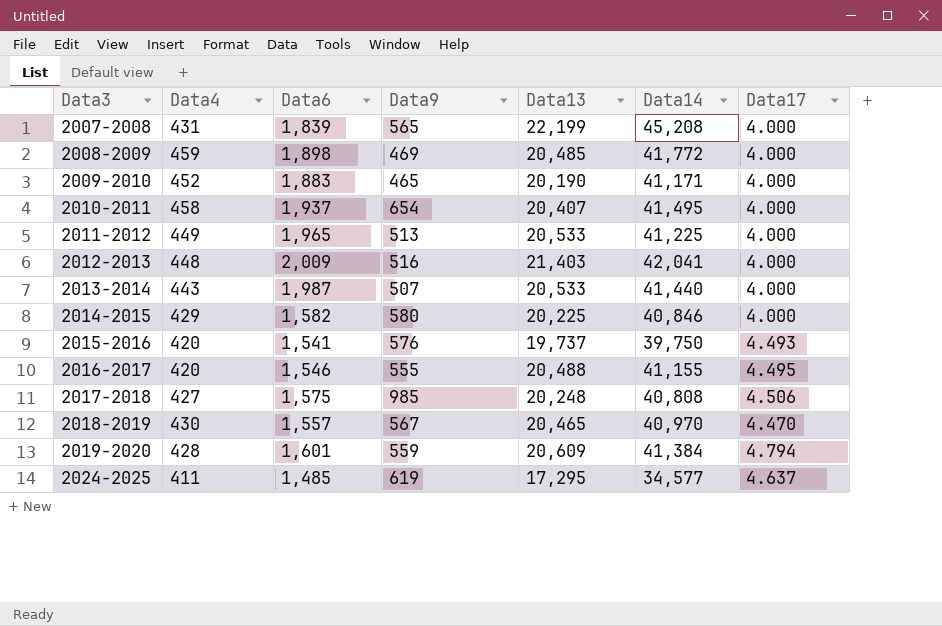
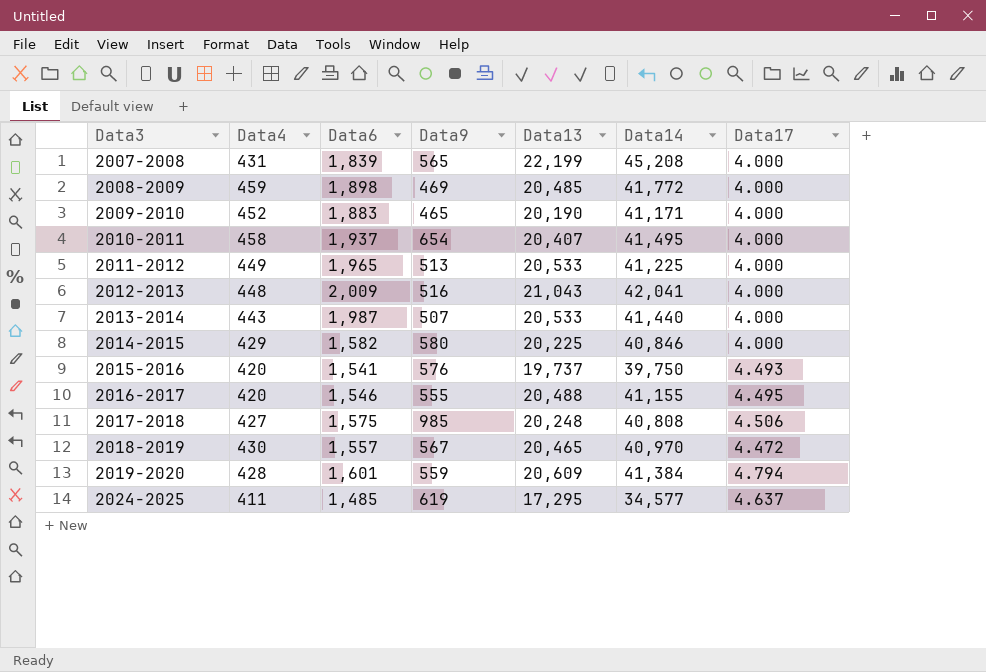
2012-2013 | Data13: 21,403 -> 21,043
2018-2019 | Data17: 4.470 -> 4.472

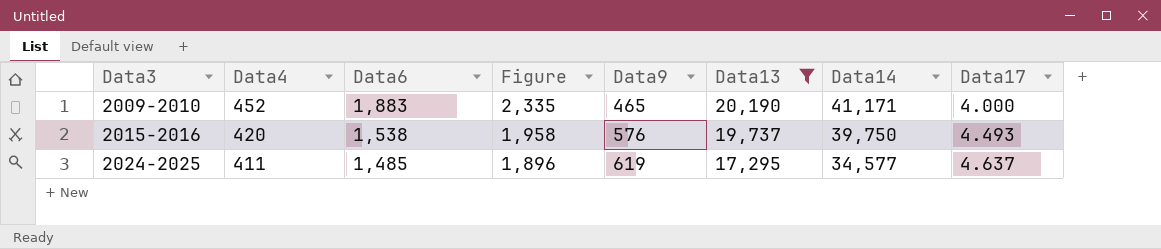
filter: none -> Data13 <= 20,190
column Figure | formula: none -> [Data4] + [Data6]
2015-2016 | Data6: 1,541 -> 1,538

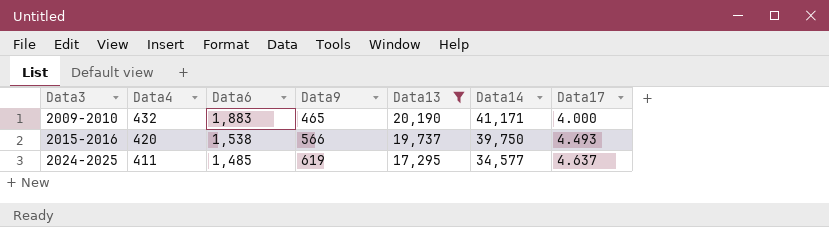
column Figure | formula: [Data4] + [Data6] -> none
2009-2010 | Data4: 452 -> 432
2015-2016 | Data9: 576 -> 566

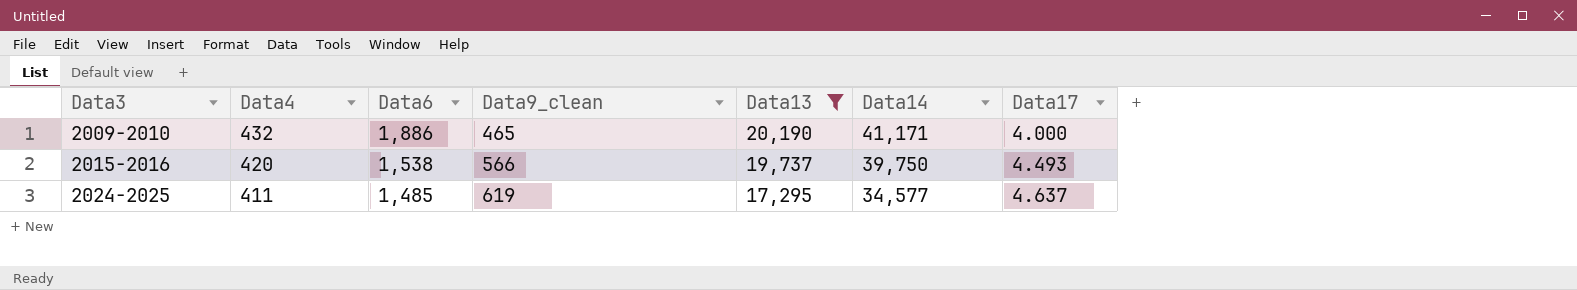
column name: Data9 -> Data9_clean
2009-2010 | Data6: 1,883 -> 1,886

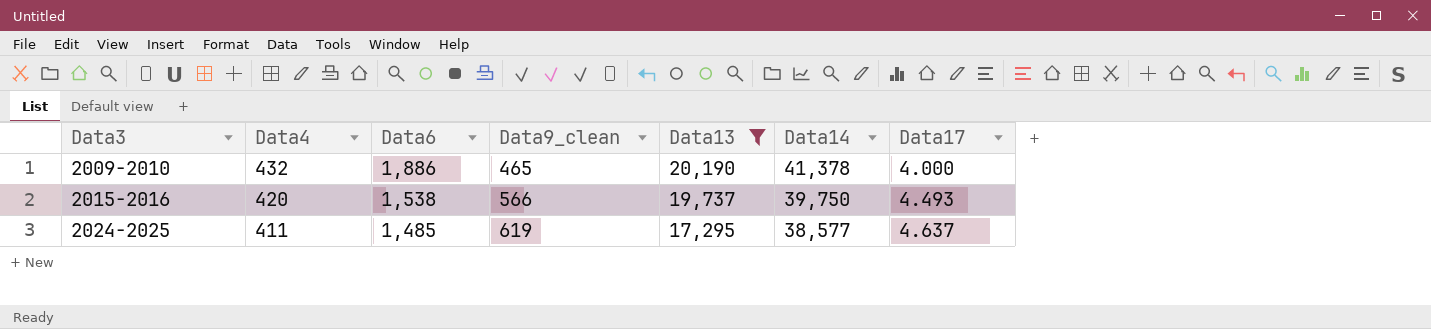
2009-2010 | Data14: 41,171 -> 41,378
2024-2025 | Data14: 34,577 -> 38,577

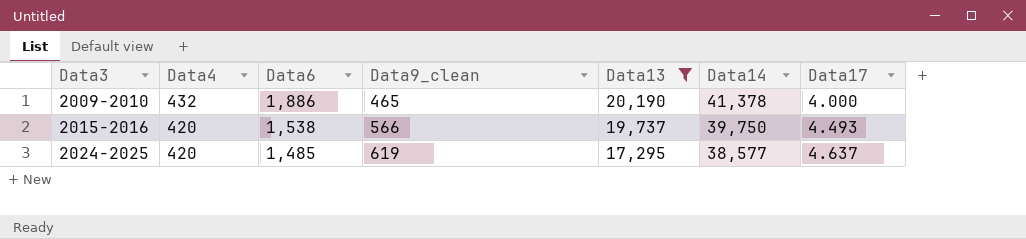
2024-2025 | Data4: 411 -> 420

